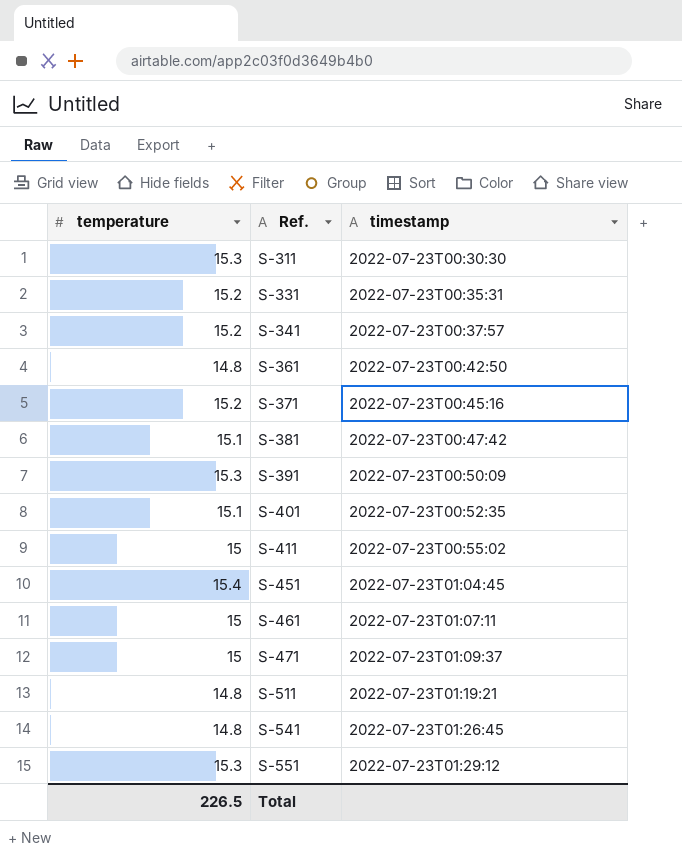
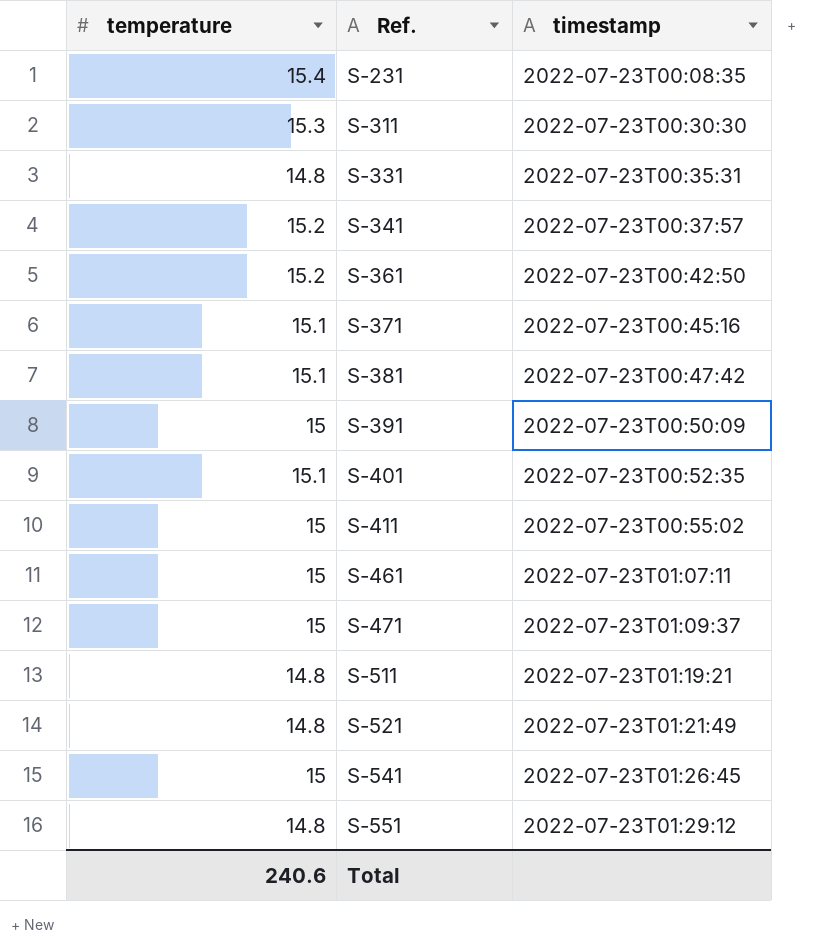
row S-451: 15.4 | 2022-07-23T01:04:45 -> none
row S-231: none -> 15.4 | 2022-07-23T00:08:35
S-331 | temperature: 15.2 -> 14.8
S-361 | temperature: 14.8 -> 15.2
S-371 | temperature: 15.2 -> 15.1
S-391 | temperature: 15.3 -> 15
row S-521: none -> 14.8 | 2022-07-23T01:21:49
S-541 | temperature: 14.8 -> 15
S-551 | temperature: 15.3 -> 14.8
Total | temperature: 226.5 -> 240.6

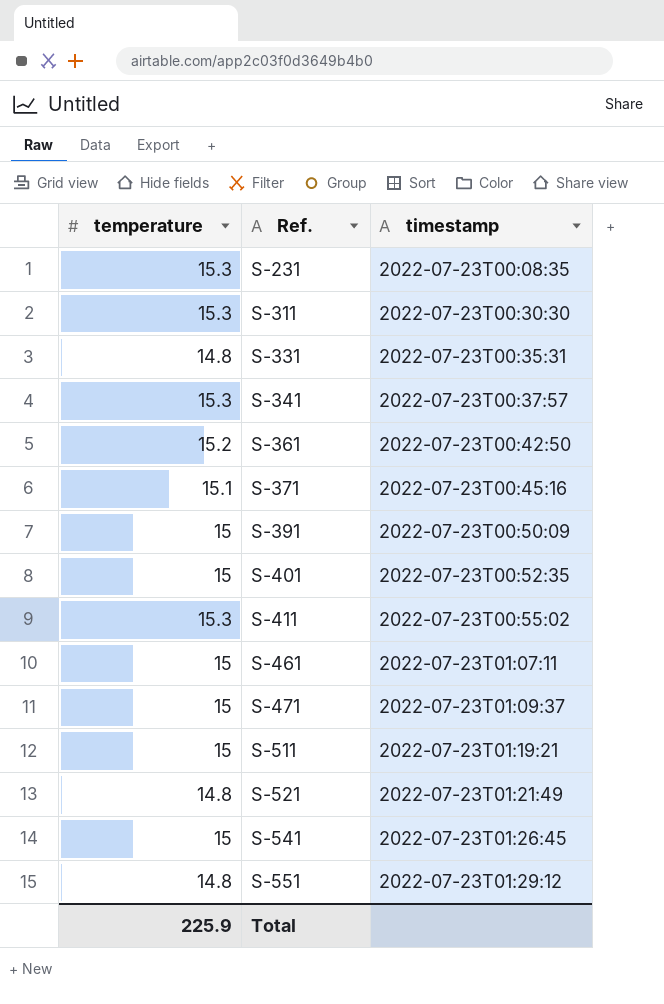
row S-381: 15.1 | 2022-07-23T00:47:42 -> none
S-231 | temperature: 15.4 -> 15.3
S-341 | temperature: 15.2 -> 15.3
S-401 | temperature: 15.1 -> 15
S-411 | temperature: 15 -> 15.3
S-511 | temperature: 14.8 -> 15
Total | temperature: 240.6 -> 225.9

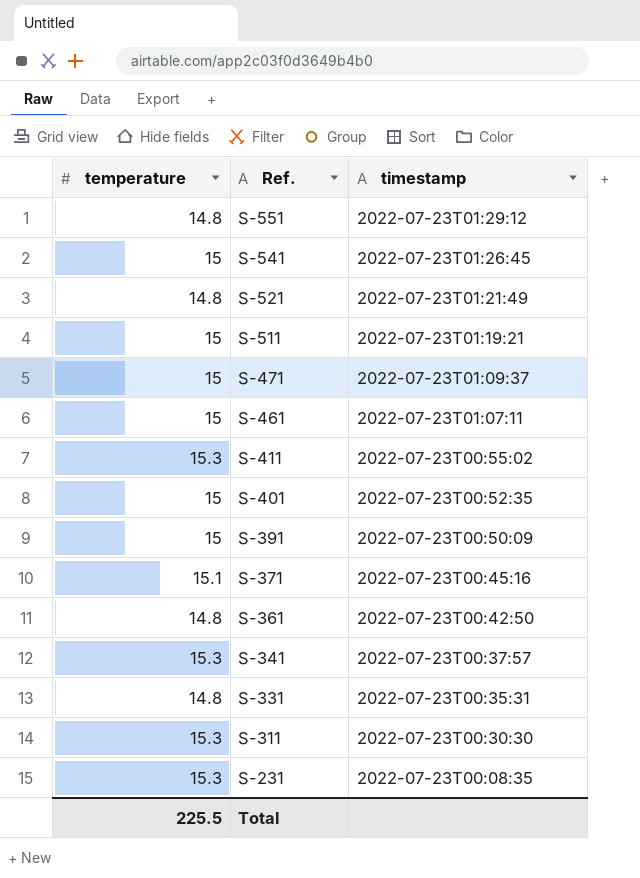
row order: Ref. ascending -> Ref. descending
S-361 | temperature: 15.2 -> 14.8
Total | temperature: 225.9 -> 225.5

